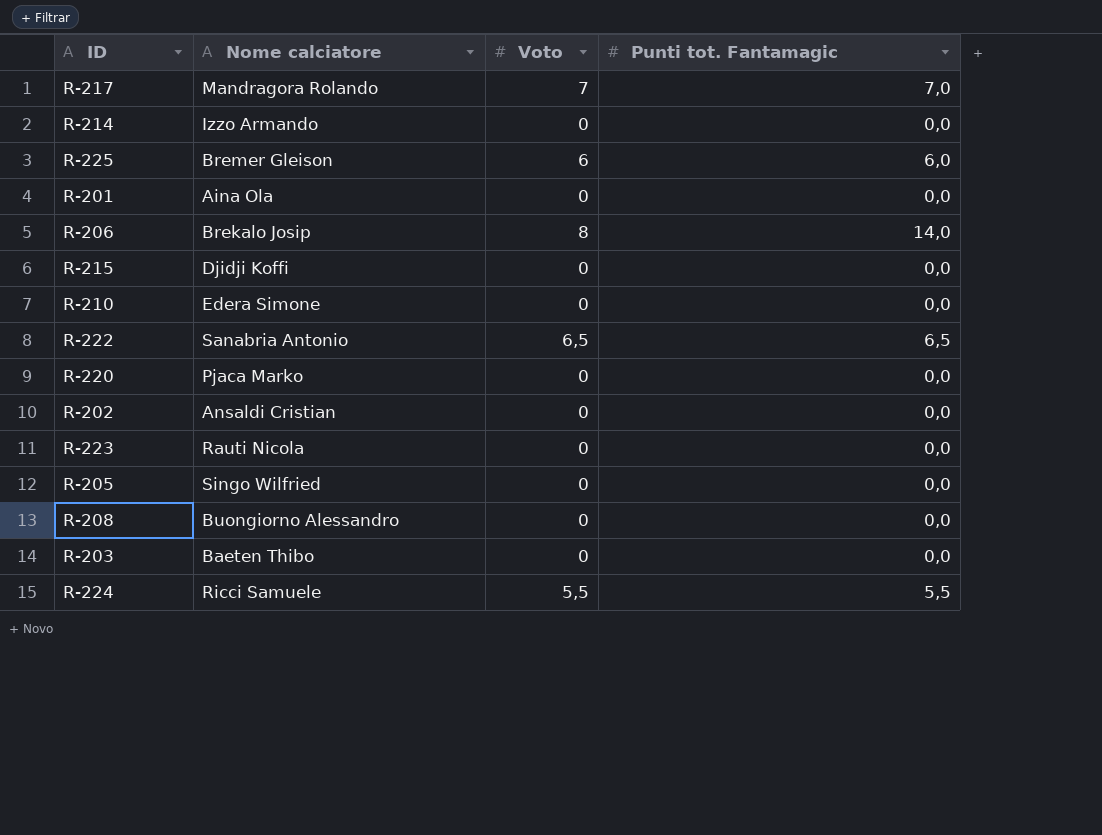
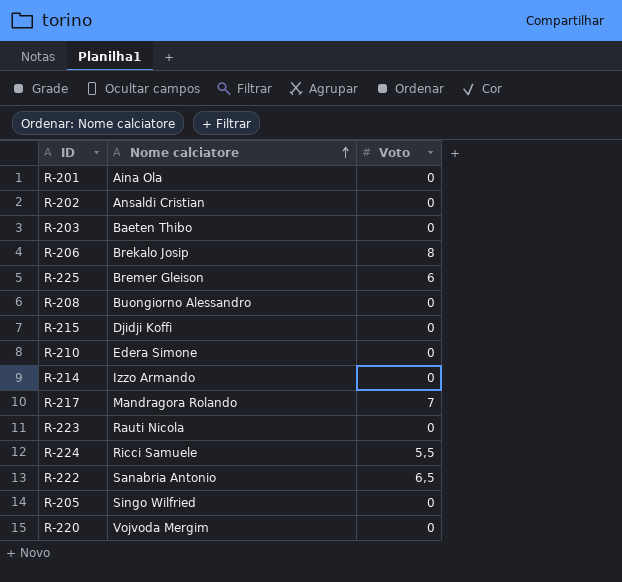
row order: none -> Nome calciatore ascending
column Punti tot. Fantamagic | position: 4 -> none
R-220 | Nome calciatore: Pjaca Marko -> Vojvoda Mergim

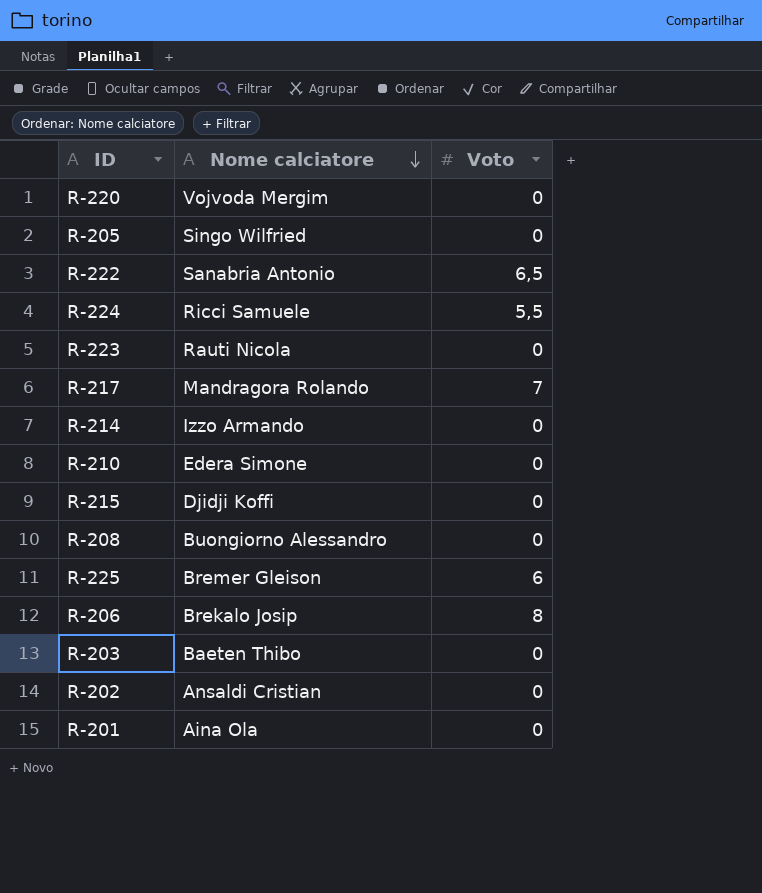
row order: Nome calciatore ascending -> Nome calciatore descending

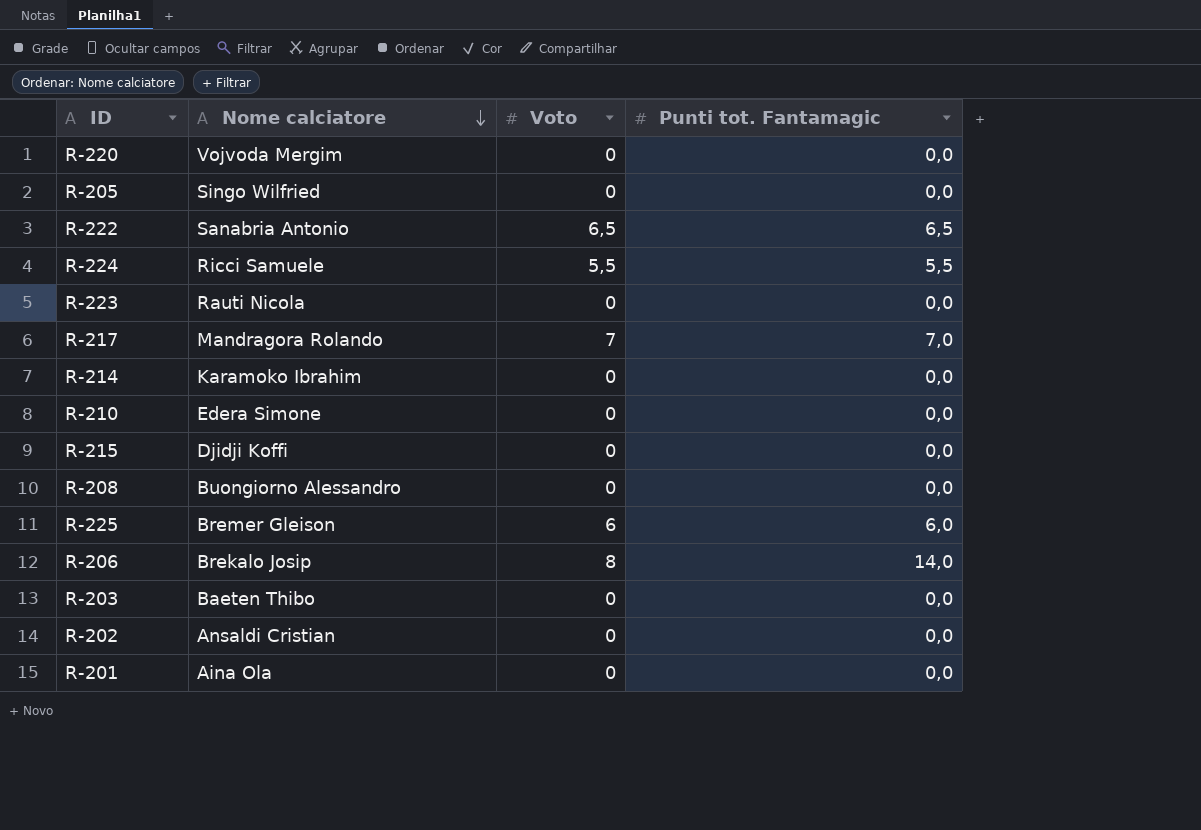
column Punti tot. Fantamagic | position: none -> 4
R-214 | Nome calciatore: Izzo Armando -> Karamoko Ibrahim

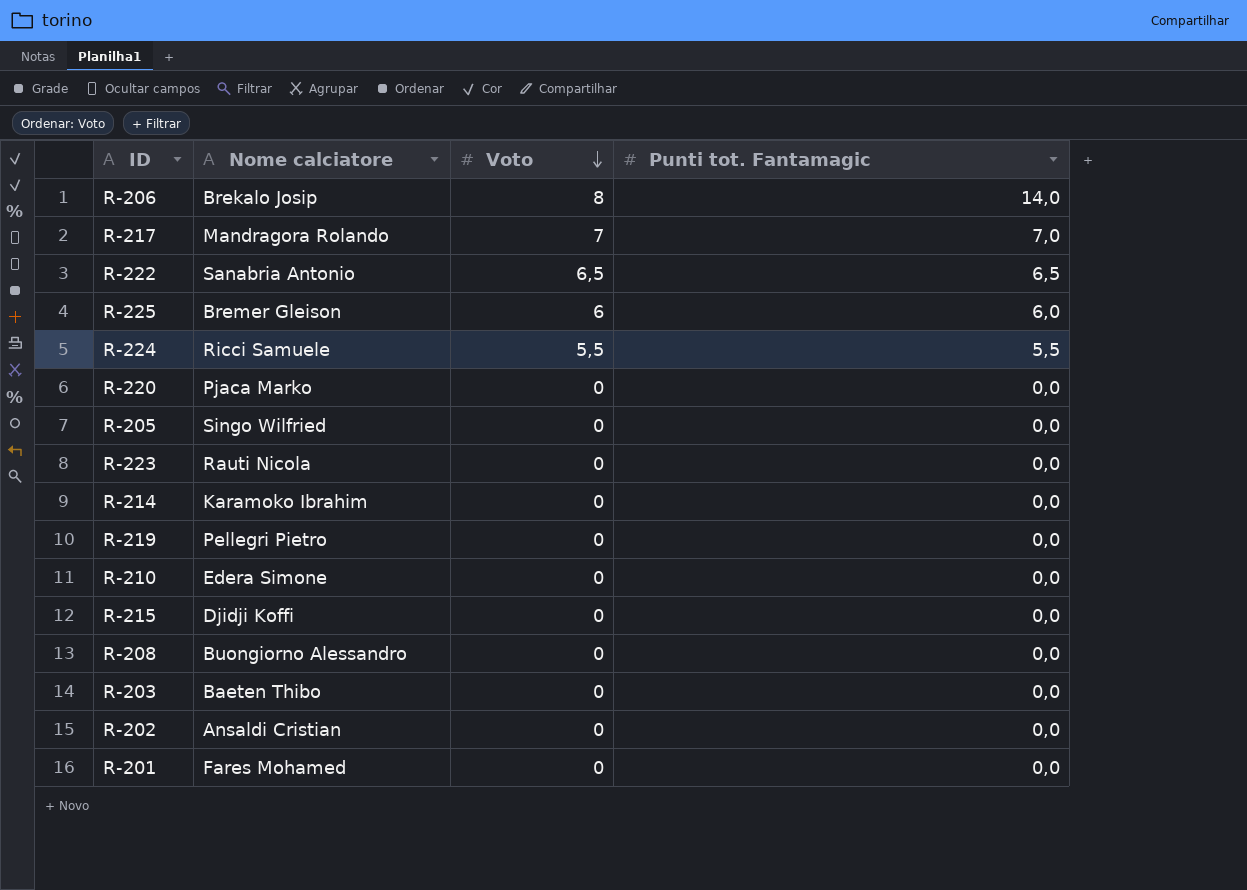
row order: Nome calciatore descending -> Voto descending
R-220 | Nome calciatore: Vojvoda Mergim -> Pjaca Marko
row R-219: none -> Pellegri Pietro | 0 | 0,0
R-201 | Nome calciatore: Aina Ola -> Fares Mohamed

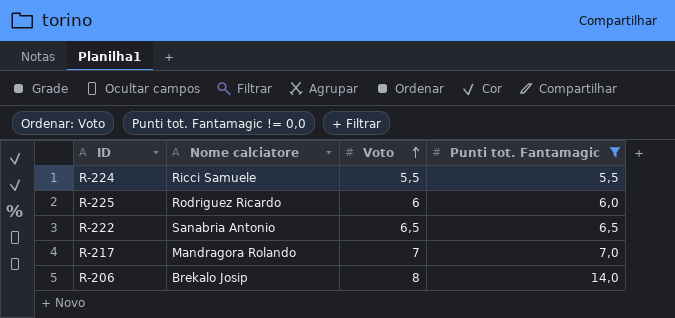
filter: none -> Punti tot. Fantamagic != 0,0
row order: Voto descending -> Voto ascending
R-225 | Nome calciatore: Bremer Gleison -> Rodriguez Ricardo

